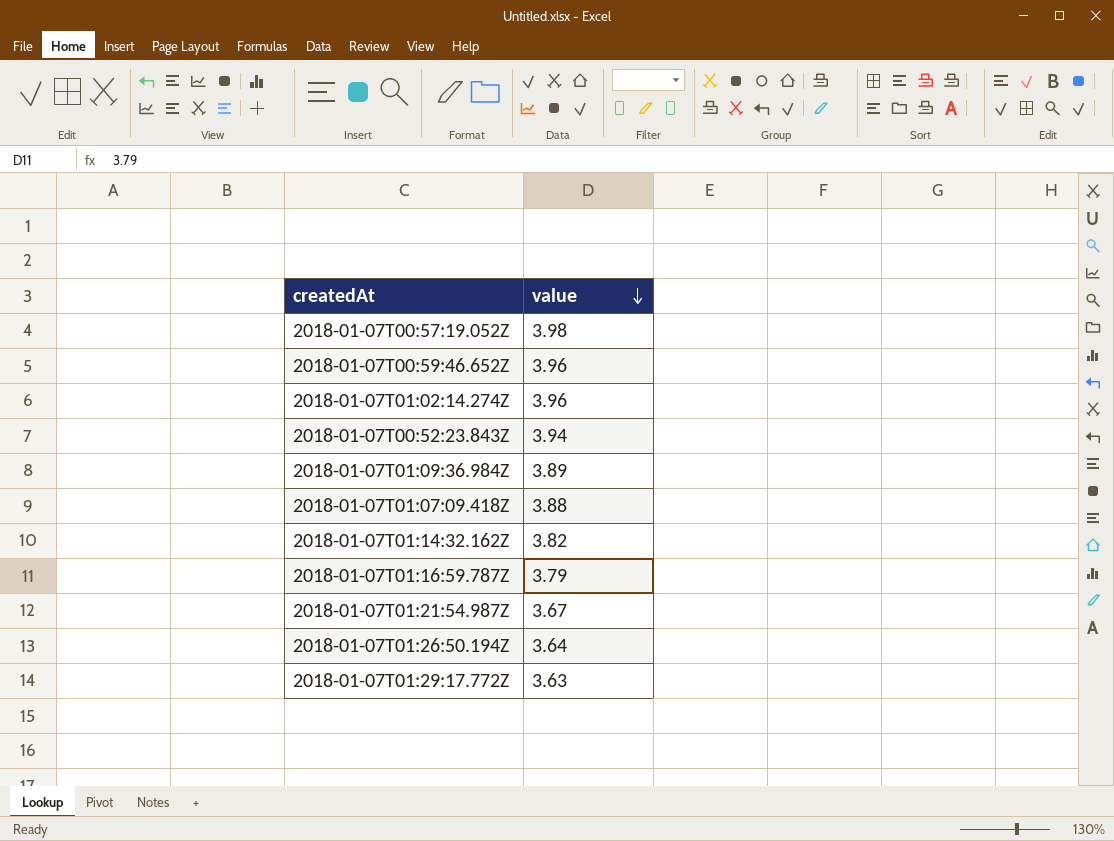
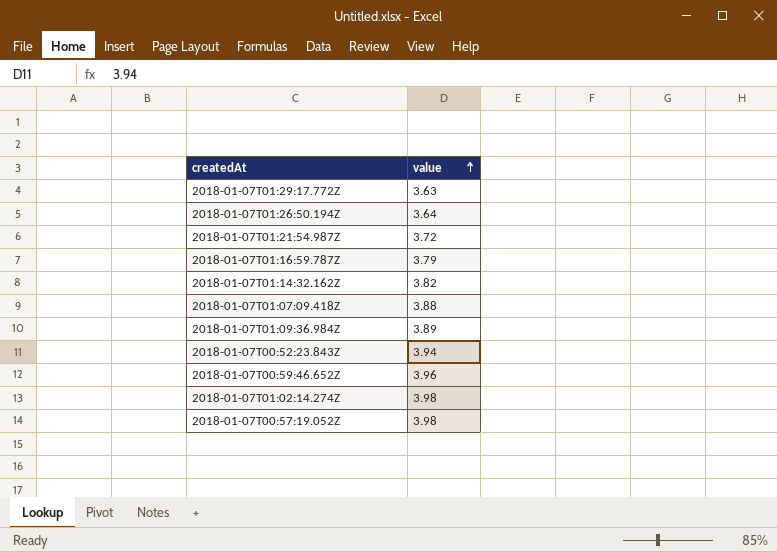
row order: value descending -> value ascending
2018-01-07T01:21:54.987Z | value: 3.67 -> 3.72
2018-01-07T01:02:14.274Z | value: 3.96 -> 3.98

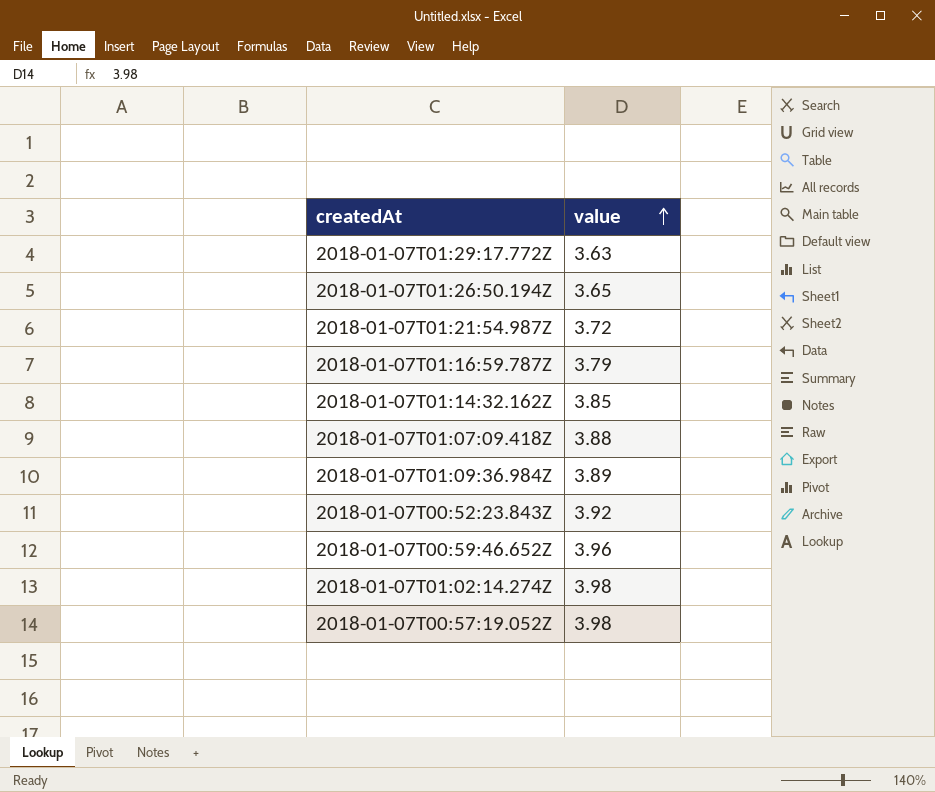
2018-01-07T01:26:50.194Z | value: 3.64 -> 3.65
2018-01-07T01:14:32.162Z | value: 3.82 -> 3.85
2018-01-07T00:52:23.843Z | value: 3.94 -> 3.92

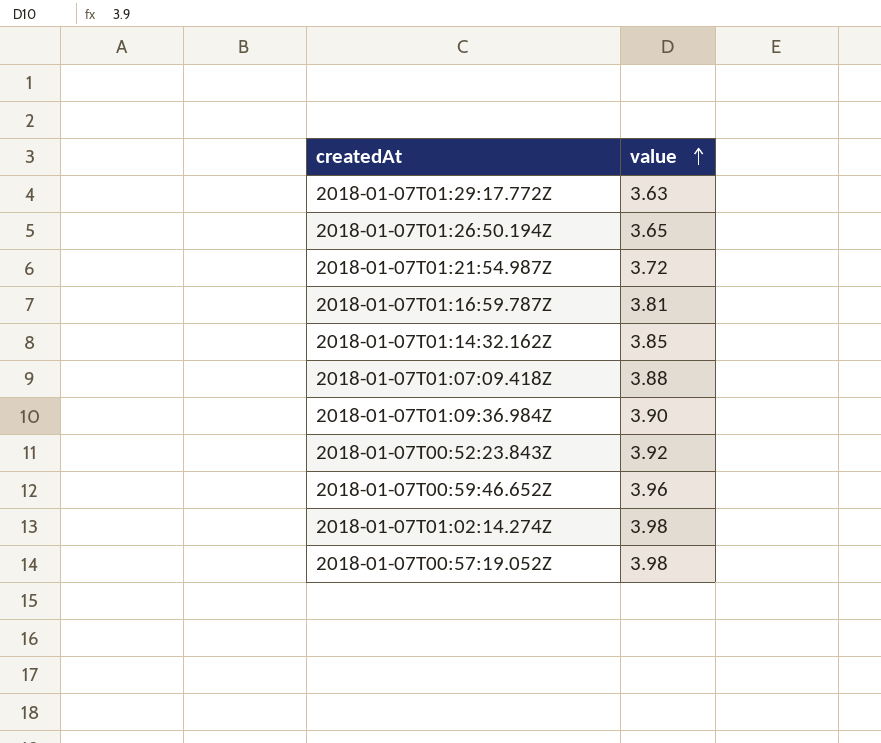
2018-01-07T01:16:59.787Z | value: 3.79 -> 3.81
2018-01-07T01:09:36.984Z | value: 3.89 -> 3.90

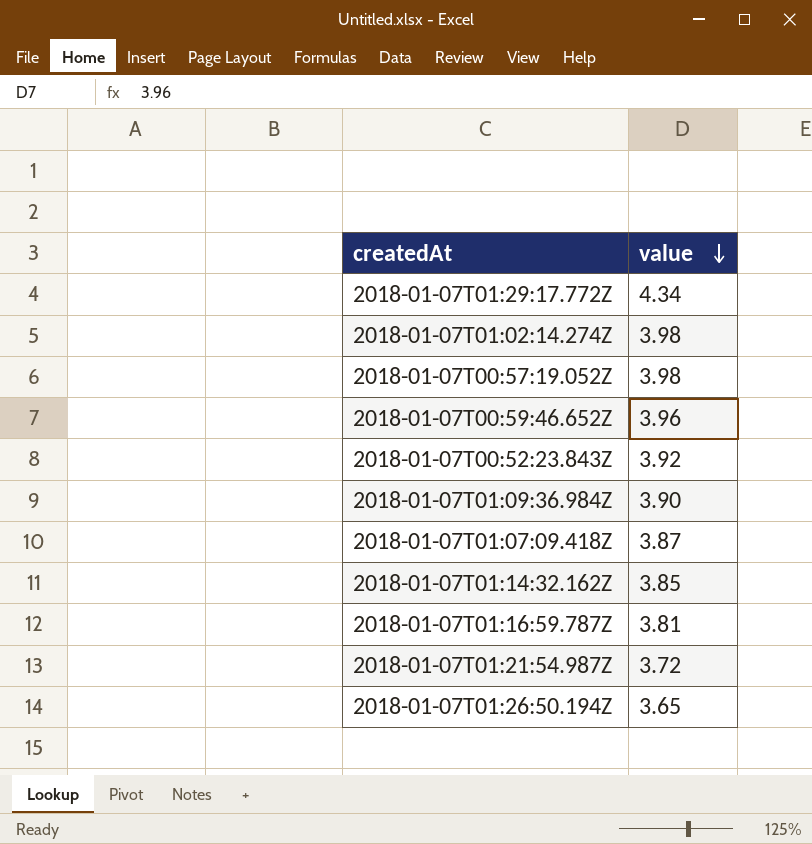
row order: value ascending -> value descending
2018-01-07T01:29:17.772Z | value: 3.63 -> 4.34
2018-01-07T01:07:09.418Z | value: 3.88 -> 3.87

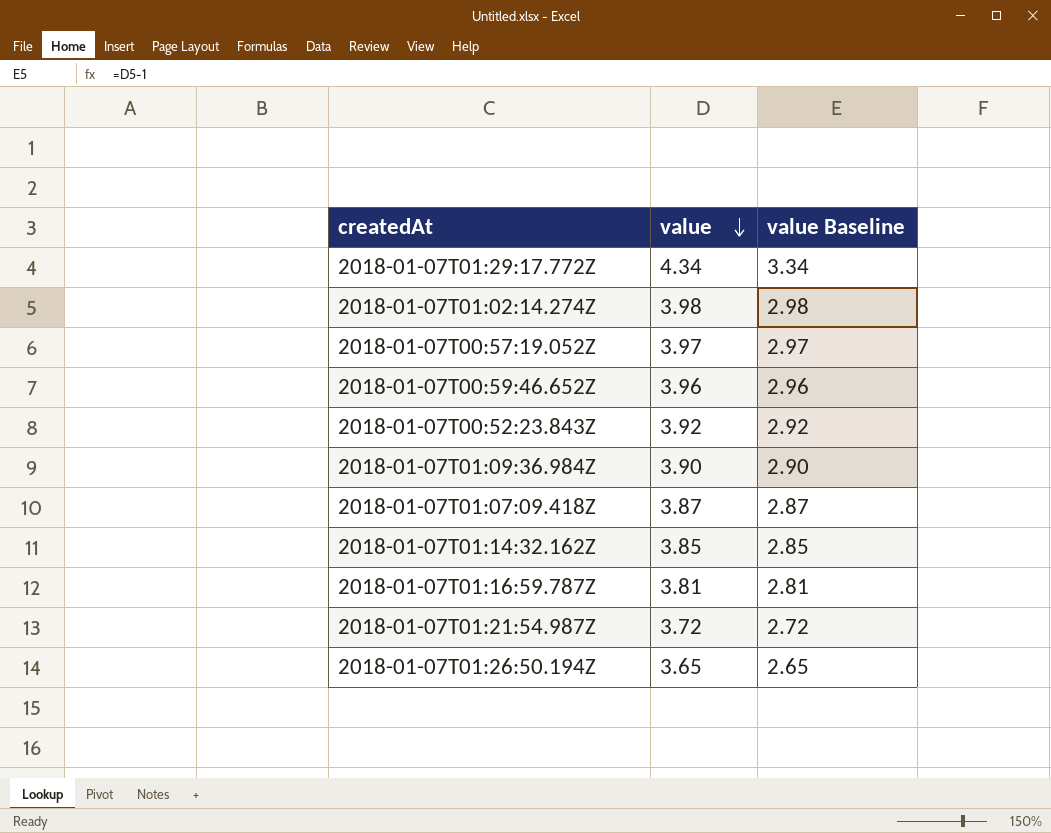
column value Baseline | formula: none -> [value] - 1
2018-01-07T00:57:19.052Z | value: 3.98 -> 3.97

